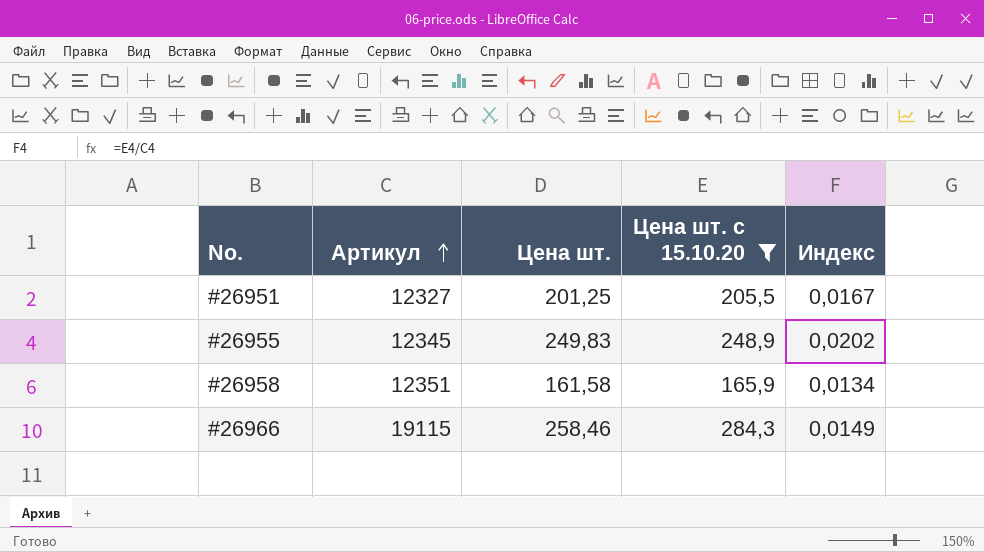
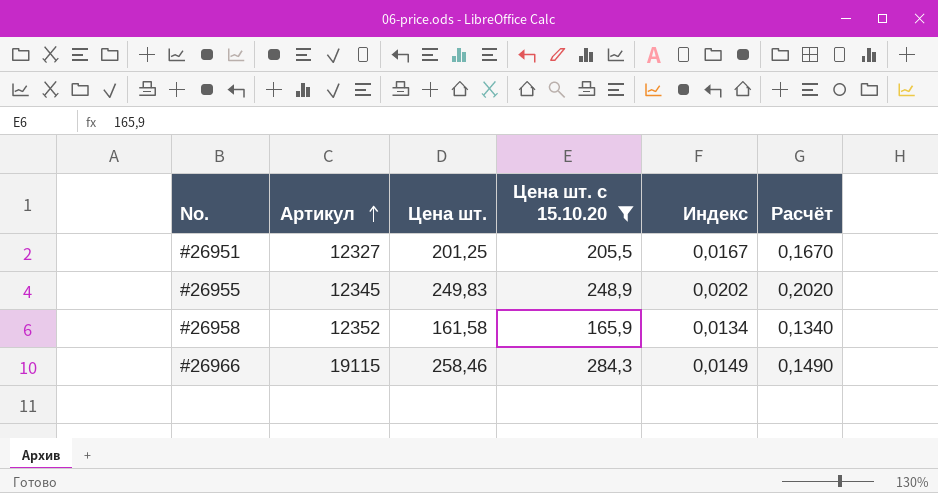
column Расчёт | formula: none -> [Индекс] * 10
#26958 | Артикул: 12351 -> 12352

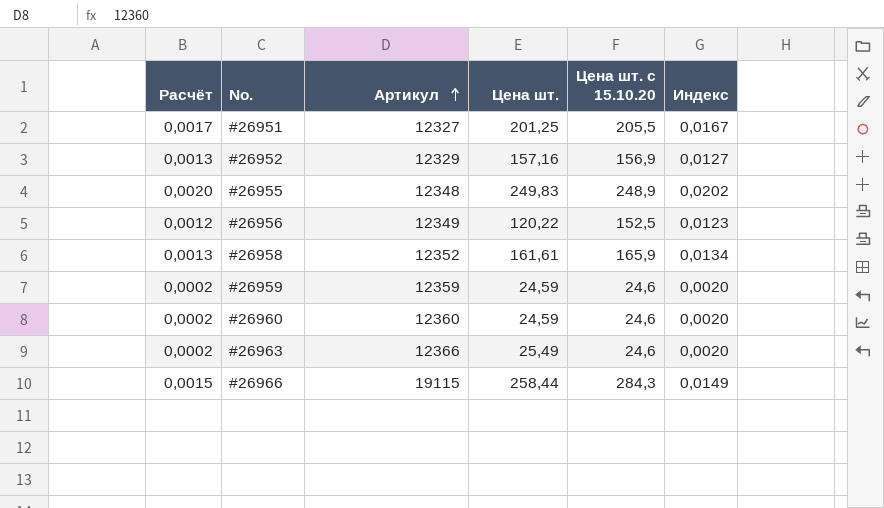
filter: Цена шт. с 15.10.20 >= 165,9 -> none
column Расчёт | formula: [Индекс] * 10 -> [Индекс] * 0,1
column Расчёт | position: 6 -> 1
#26955 | Артикул: 12345 -> 12348
#26958 | Цена шт.: 161,58 -> 161,61
#26966 | Цена шт.: 258,46 -> 258,44

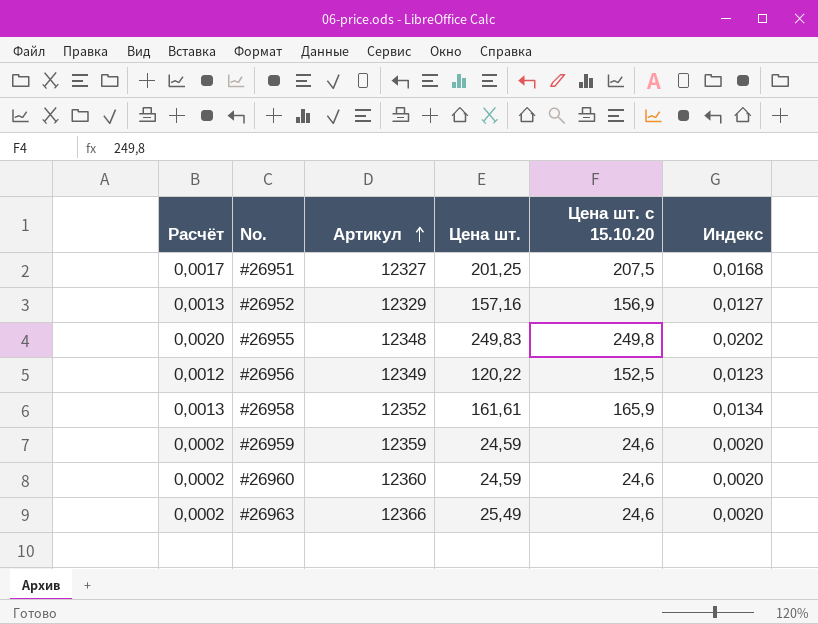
row #26966: 0,0015 | 19115 | 258,44 | 284,3 | 0,0149 -> none
#26951 | Цена шт. с 15.10.20: 205,5 -> 207,5
#26951 | Индекс: 0,0167 -> 0,0168
#26955 | Цена шт. с 15.10.20: 248,9 -> 249,8

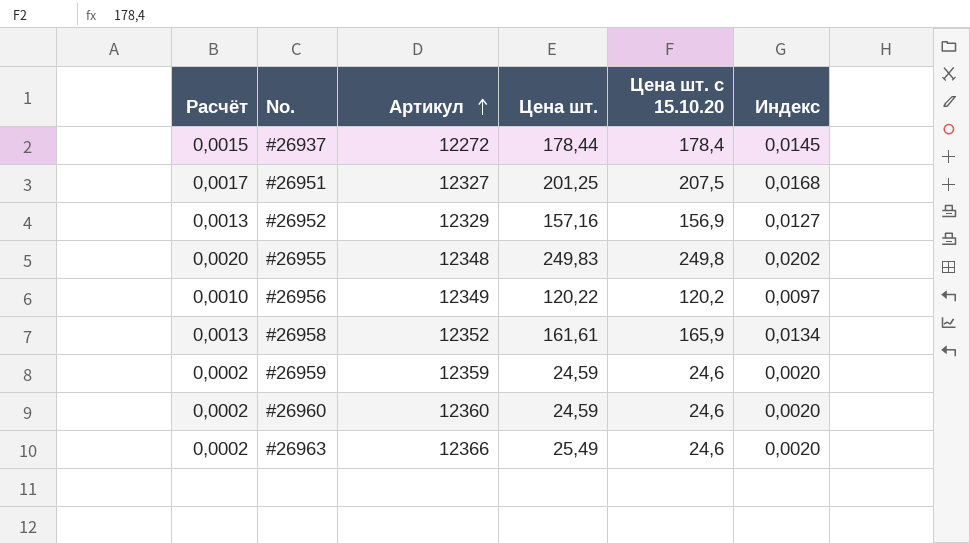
row #26937: none -> 0,0015 | 12272 | 178,44 | 178,4 | 0,0145
#26956 | Расчёт: 0,0012 -> 0,0010
#26956 | Цена шт. с 15.10.20: 152,5 -> 120,2
#26956 | Индекс: 0,0123 -> 0,0097

